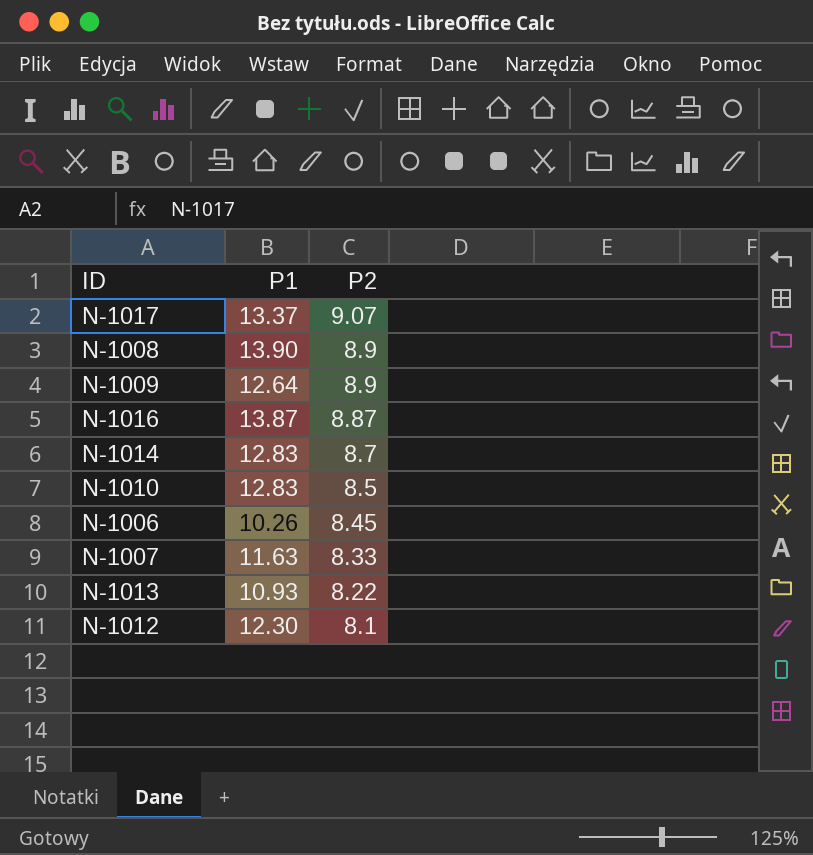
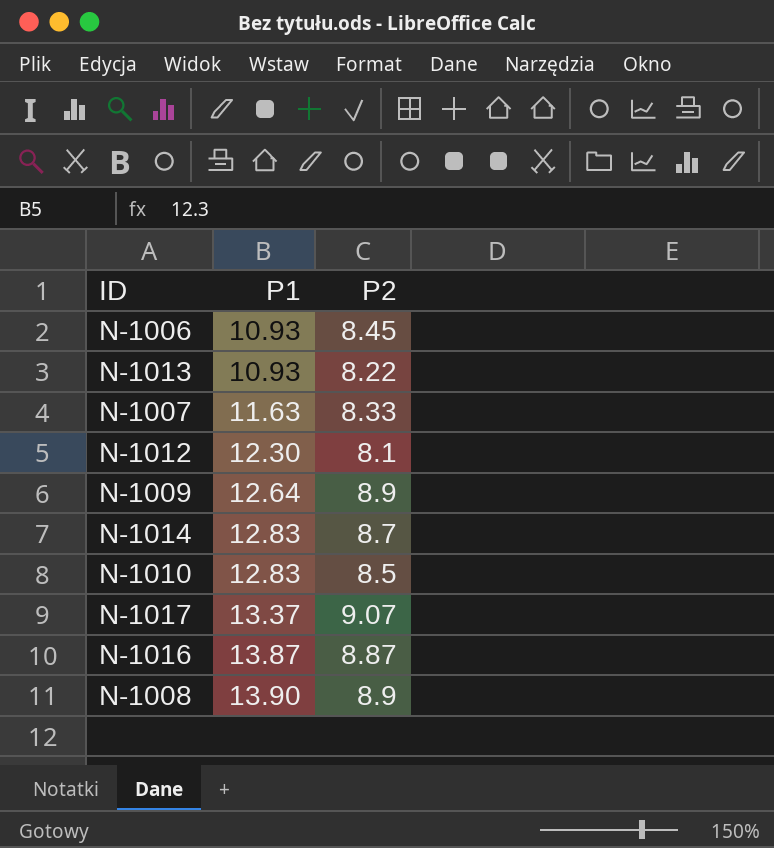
row order: P2 descending -> P1 ascending
N-1006 | P1: 10.26 -> 10.93

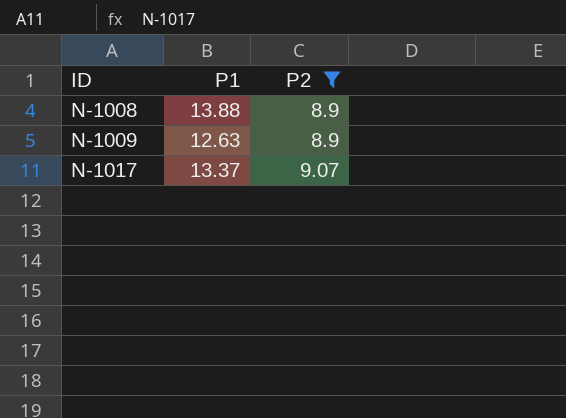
filter: none -> P2 >= 8.9
row order: P1 ascending -> ID ascending
N-1008 | P1: 13.90 -> 13.88
N-1009 | P1: 12.64 -> 12.63

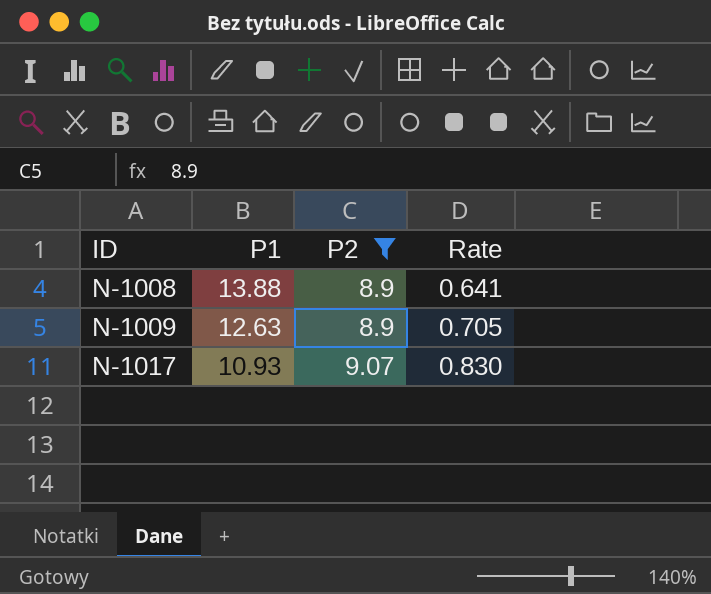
column Rate | formula: none -> [P2] / [P1]
N-1017 | P1: 13.37 -> 10.93

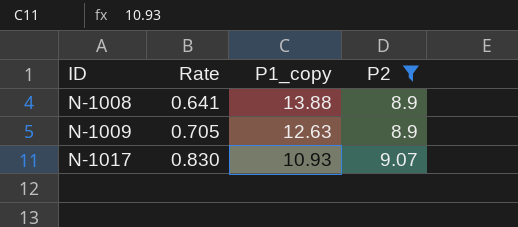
column Rate | position: 4 -> 2
column name: P1 -> P1_copy

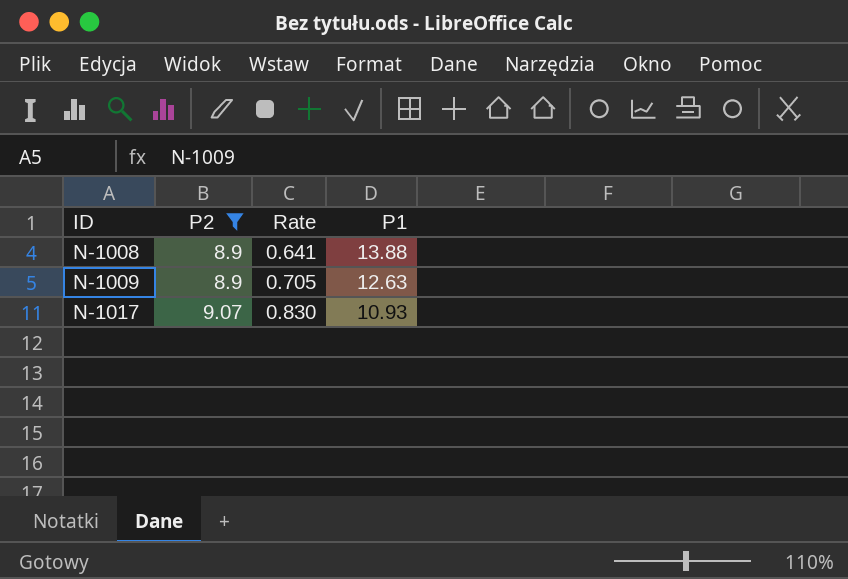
column P2 | position: 4 -> 2
column name: P1_copy -> P1

